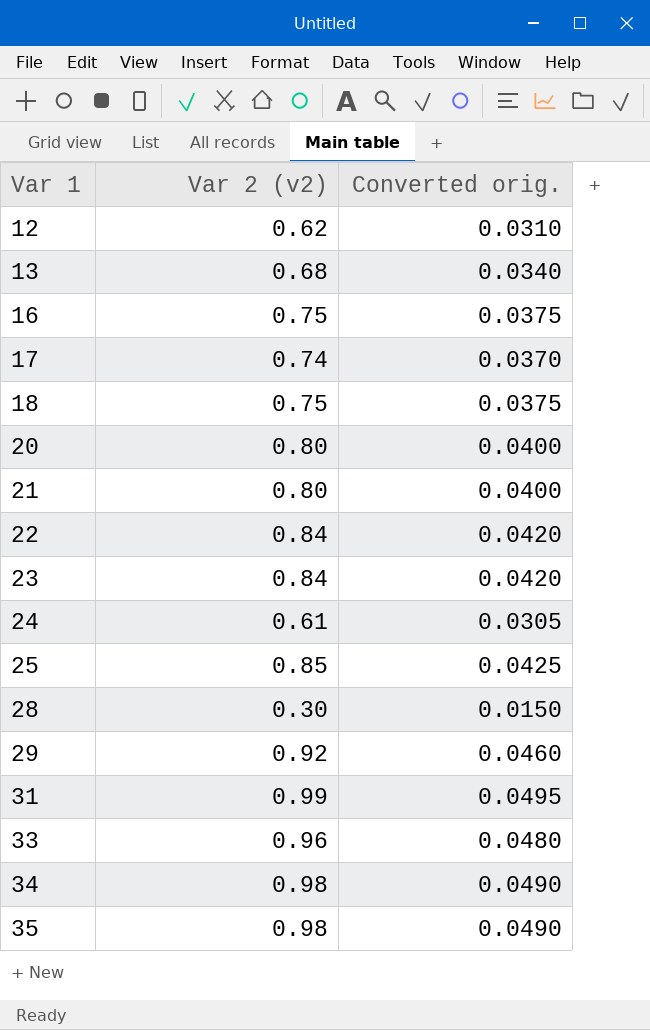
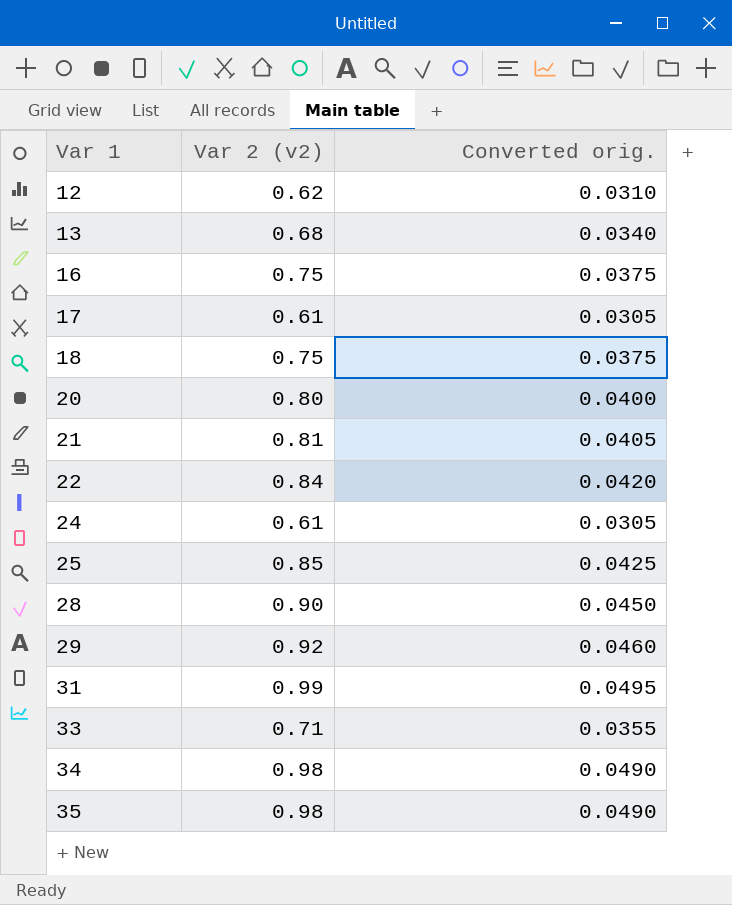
row 23: 0.84 | 0.0420 -> none
17 | Var 2 (v2): 0.74 -> 0.61
17 | Converted orig.: 0.0370 -> 0.0305
21 | Var 2 (v2): 0.80 -> 0.81
21 | Converted orig.: 0.0400 -> 0.0405
28 | Var 2 (v2): 0.30 -> 0.90
28 | Converted orig.: 0.0150 -> 0.0450
33 | Var 2 (v2): 0.96 -> 0.71
33 | Converted orig.: 0.0480 -> 0.0355

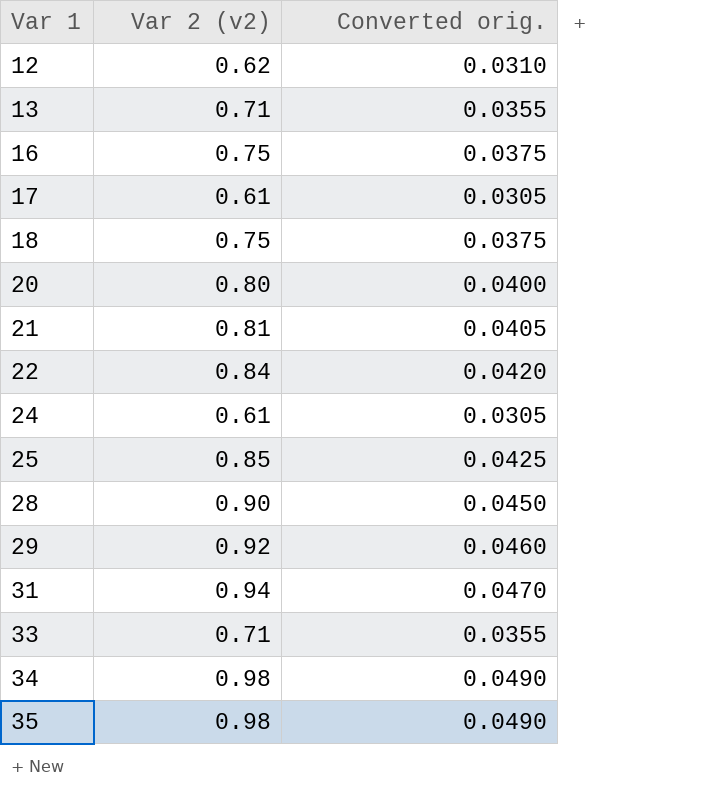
13 | Var 2 (v2): 0.68 -> 0.71
13 | Converted orig.: 0.0340 -> 0.0355
31 | Var 2 (v2): 0.99 -> 0.94
31 | Converted orig.: 0.0495 -> 0.0470

